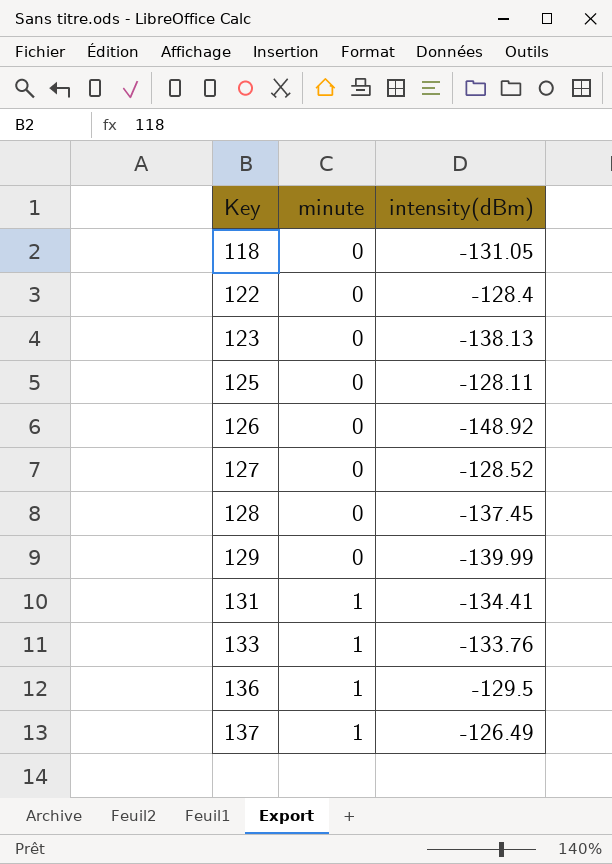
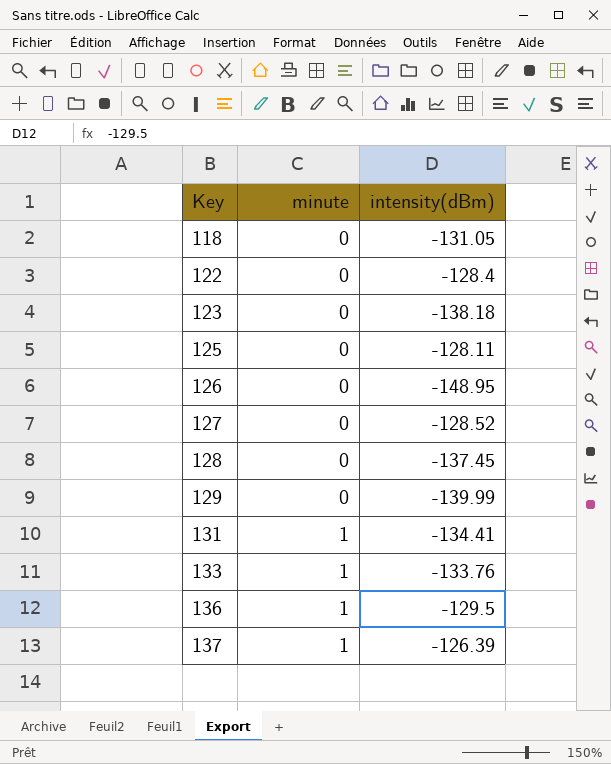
123 | intensity(dBm): -138.13 -> -138.18
126 | intensity(dBm): -148.92 -> -148.95
137 | intensity(dBm): -126.49 -> -126.39

